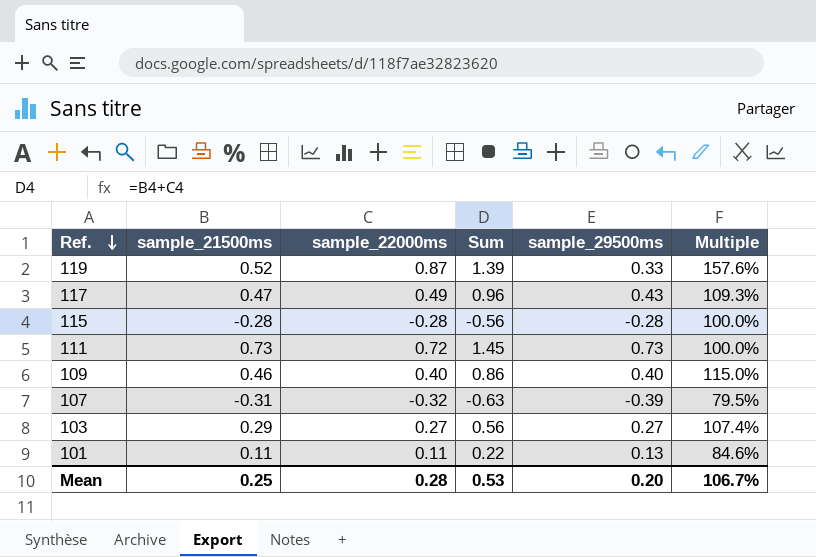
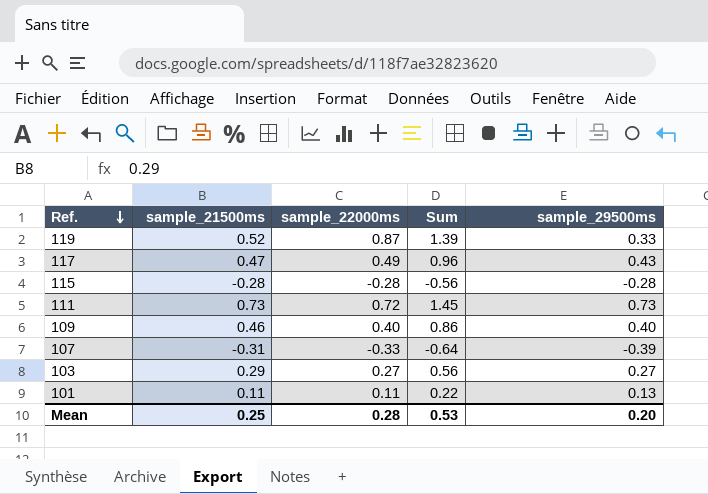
column Multiple | formula: [sample_21500ms] / [sample_29500ms] -> none
107 | sample_22000ms: -0.32 -> -0.33
107 | Sum: -0.63 -> -0.64

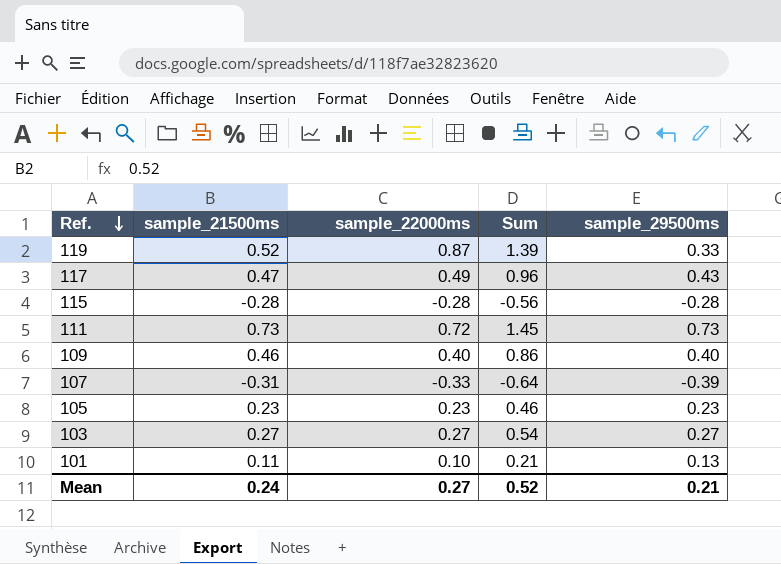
row 105: none -> 0.23 | 0.23 | 0.46 | 0.23
103 | sample_21500ms: 0.29 -> 0.27
103 | Sum: 0.56 -> 0.54
101 | sample_22000ms: 0.11 -> 0.10
101 | Sum: 0.22 -> 0.21
Mean | sample_21500ms: 0.25 -> 0.24
Mean | sample_22000ms: 0.28 -> 0.27
Mean | Sum: 0.53 -> 0.52
Mean | sample_29500ms: 0.20 -> 0.21

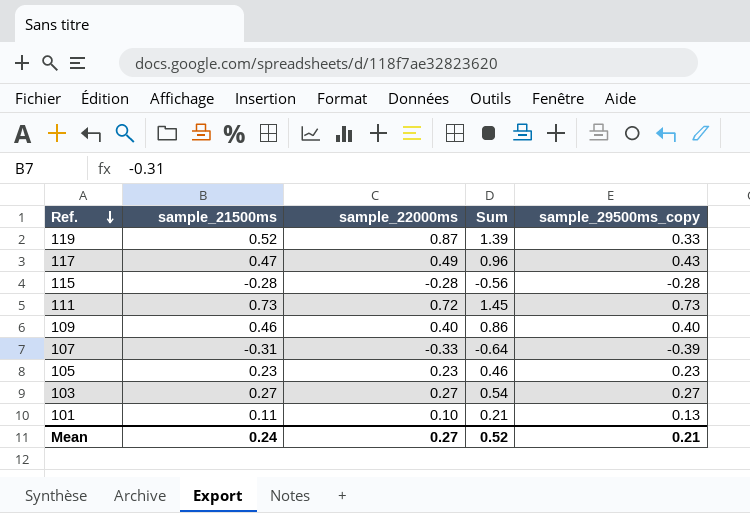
column name: sample_29500ms -> sample_29500ms_copy

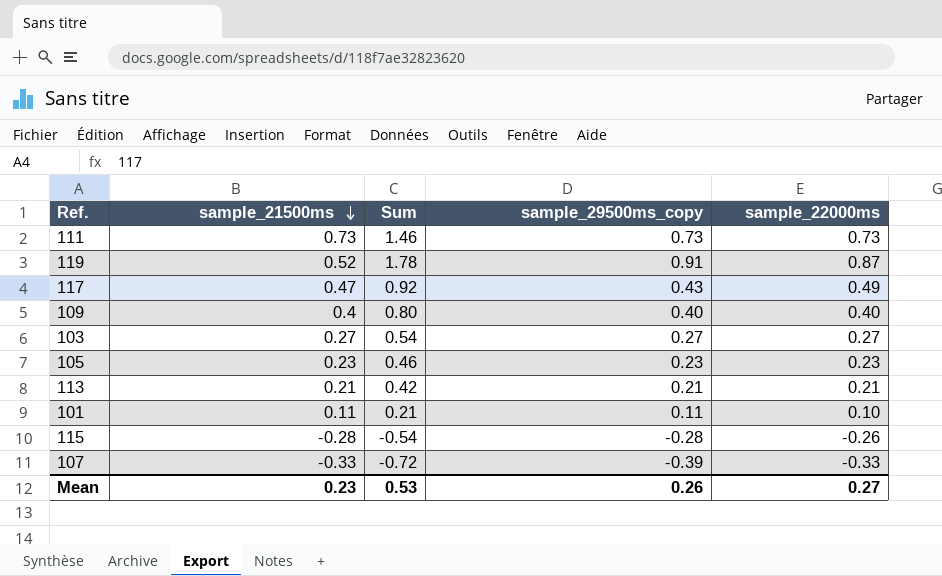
row order: Ref. descending -> sample_21500ms descending
column Sum | formula: [sample_21500ms] + [sample_22000ms] -> [sample_29500ms_copy] + [sample_22000ms]
column sample_22000ms | position: 3 -> 5
111 | sample_22000ms: 0.72 -> 0.73
119 | sample_29500ms_copy: 0.33 -> 0.91
109 | sample_21500ms: 0.46 -> 0.4
row 113: none -> 0.21 | 0.42 | 0.21 | 0.21
101 | sample_29500ms_copy: 0.13 -> 0.11
115 | sample_22000ms: -0.28 -> -0.26
107 | sample_21500ms: -0.31 -> -0.33
Mean | sample_21500ms: 0.24 -> 0.23
Mean | Sum: 0.52 -> 0.53
Mean | sample_29500ms_copy: 0.21 -> 0.26

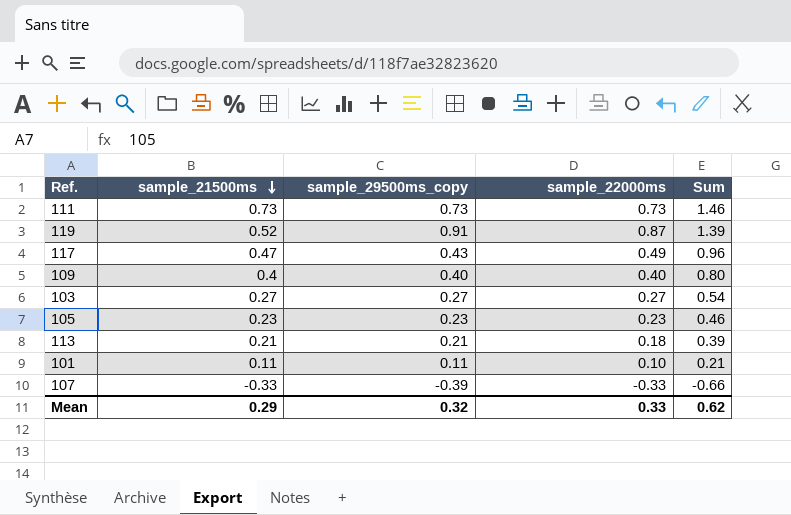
column Sum | formula: [sample_29500ms_copy] + [sample_22000ms] -> [sample_21500ms] + [sample_22000ms]
column Sum | position: 3 -> 5
row 115: -0.28 | -0.54 | -0.28 | -0.26 -> none
113 | sample_22000ms: 0.21 -> 0.18
Mean | sample_21500ms: 0.23 -> 0.29
Mean | sample_29500ms_copy: 0.26 -> 0.32
Mean | sample_22000ms: 0.27 -> 0.33
Mean | Sum: 0.53 -> 0.62

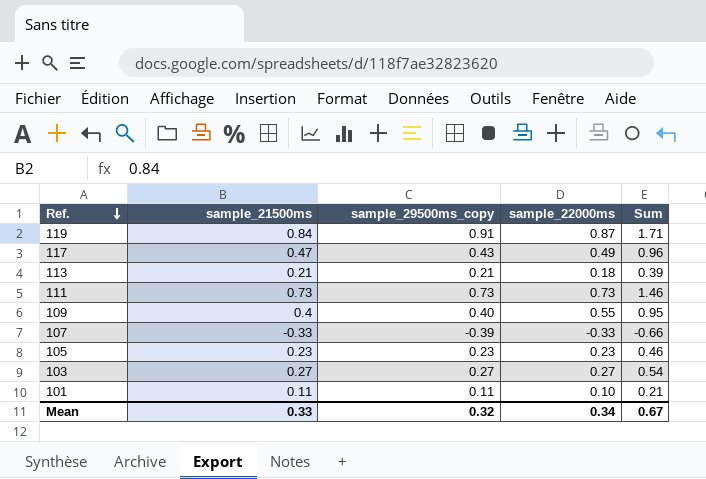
row order: sample_21500ms descending -> Ref. descending
119 | sample_21500ms: 0.52 -> 0.84
119 | Sum: 1.39 -> 1.71
109 | sample_22000ms: 0.40 -> 0.55
109 | Sum: 0.80 -> 0.95
Mean | sample_21500ms: 0.29 -> 0.33
Mean | sample_22000ms: 0.33 -> 0.34
Mean | Sum: 0.62 -> 0.67

